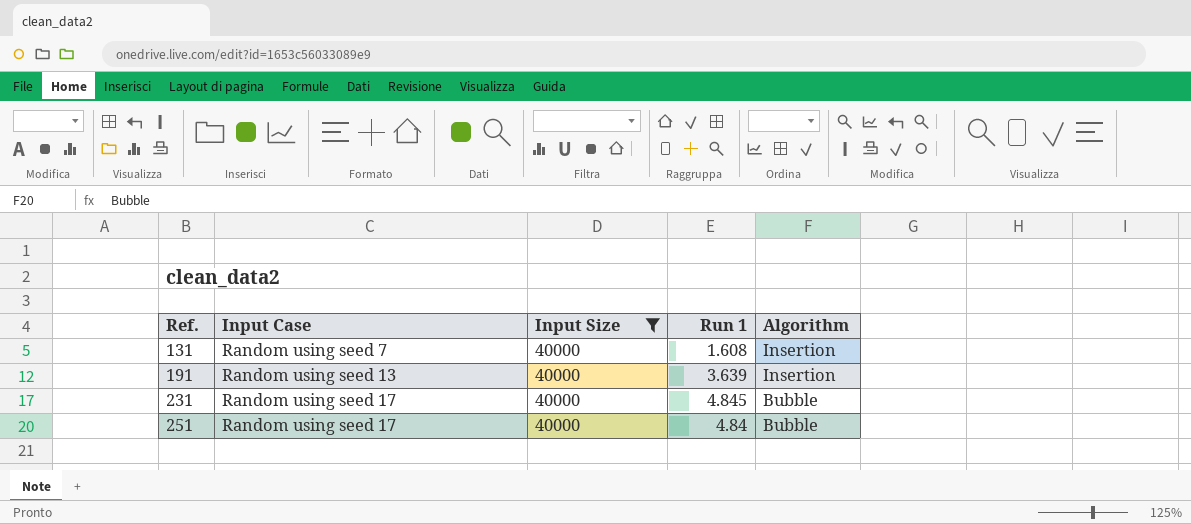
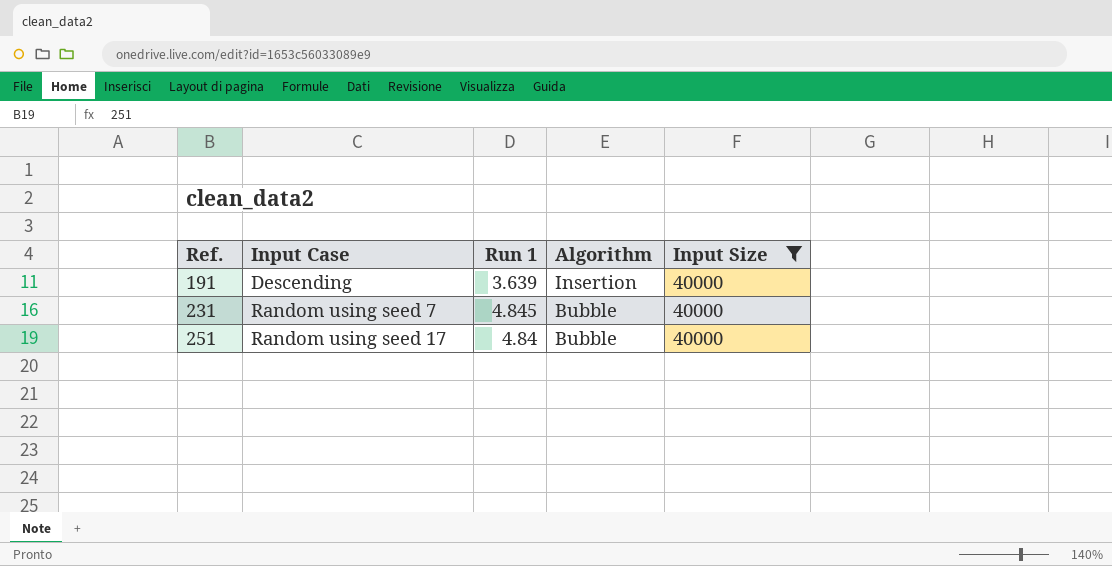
column Input Size | position: 3 -> 5
row 131: Random using seed 7 | 40000 | 1.608 | Insertion -> none
191 | Input Case: Random using seed 13 -> Descending
231 | Input Case: Random using seed 17 -> Random using seed 7

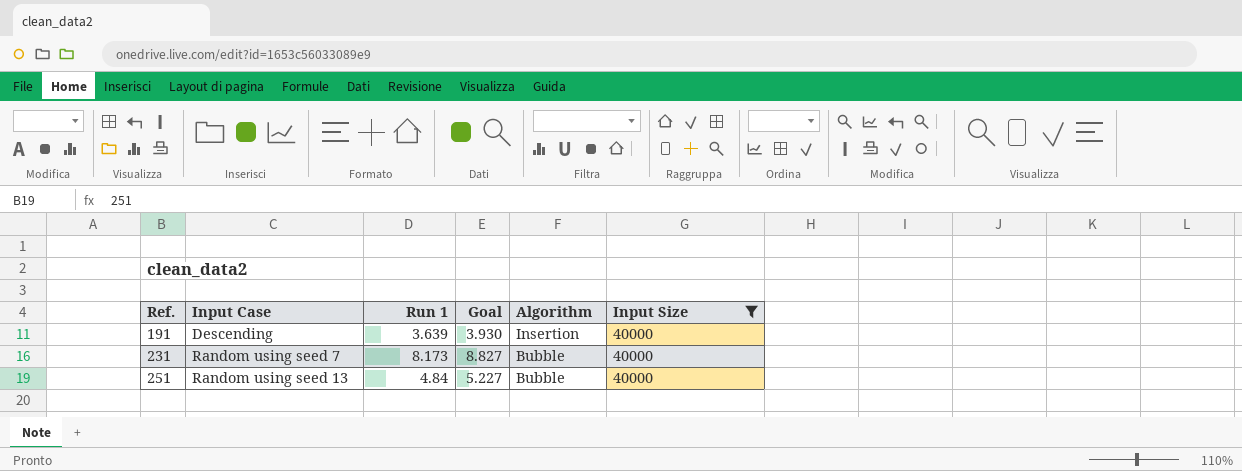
column Goal | formula: none -> [Run 1] * 1.08
231 | Run 1: 4.845 -> 8.173
251 | Input Case: Random using seed 17 -> Random using seed 13

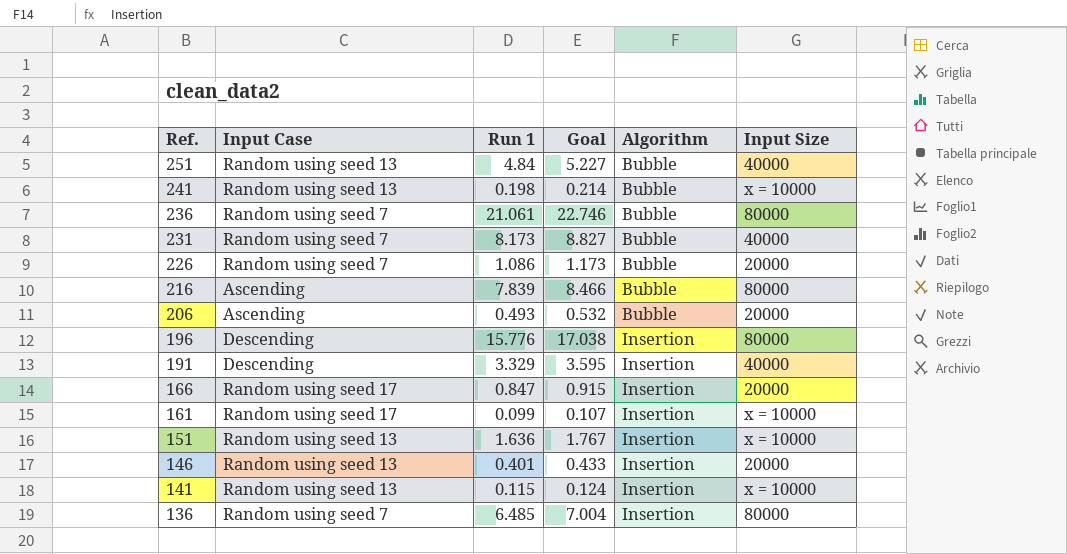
filter: Input Size = 40000 -> none
row order: Ref. ascending -> Ref. descending
191 | Run 1: 3.639 -> 3.329
191 | Goal: 3.930 -> 3.595

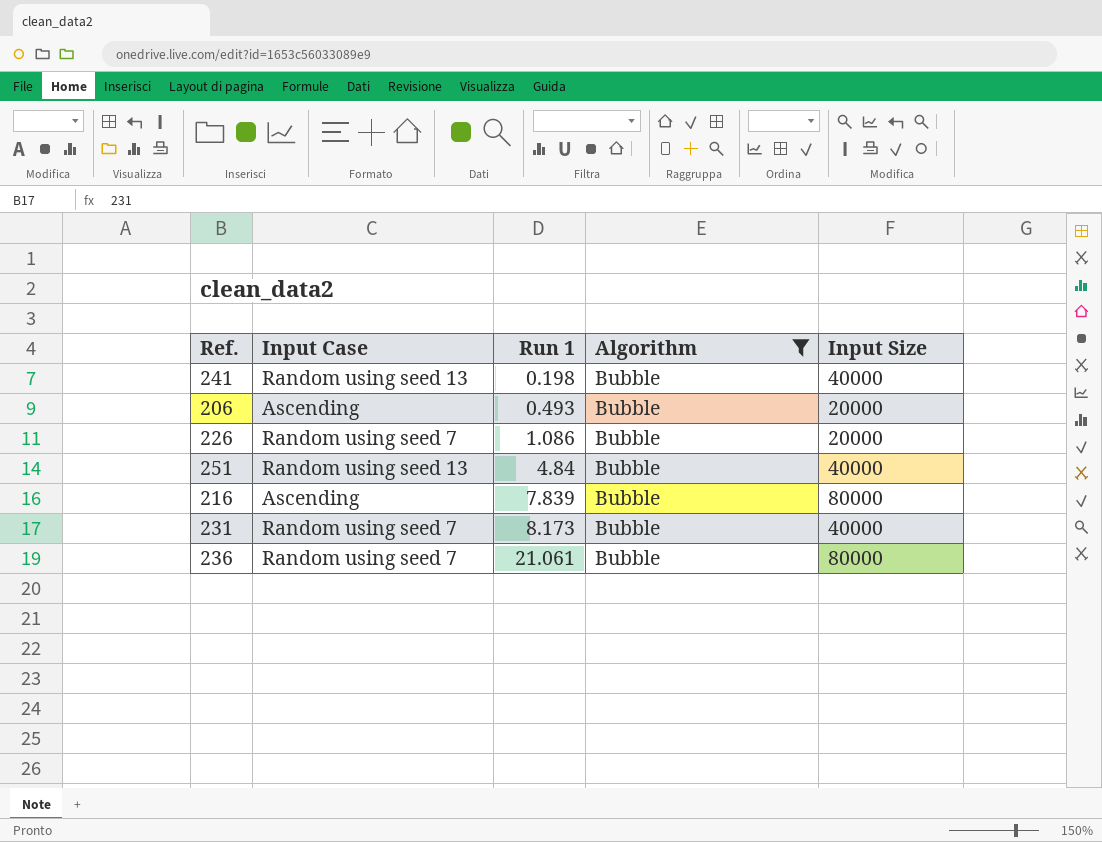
filter: none -> Algorithm = Bubble
row order: Ref. descending -> Run 1 ascending
column Goal | formula: [Run 1] * 1.08 -> none
241 | Input Size: x = 10000 -> 40000

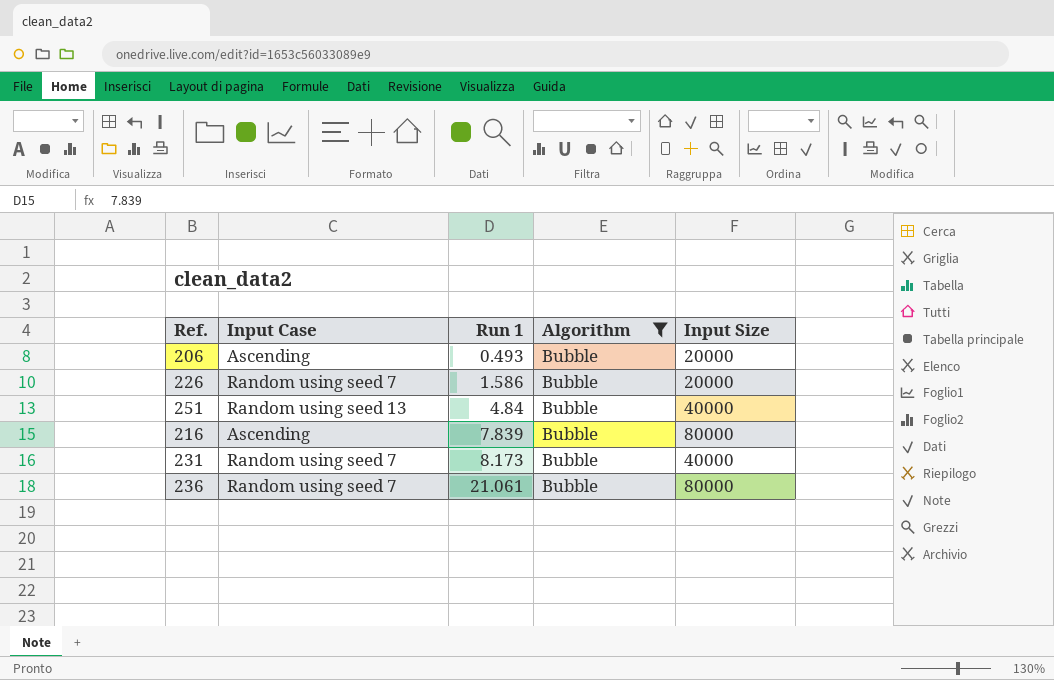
row 241: Random using seed 13 | 0.198 | Bubble | 40000 -> none
226 | Run 1: 1.086 -> 1.586

